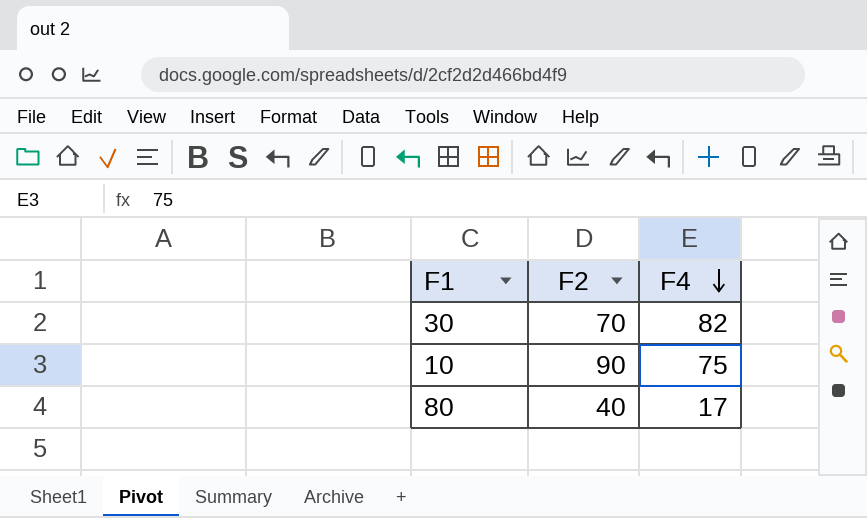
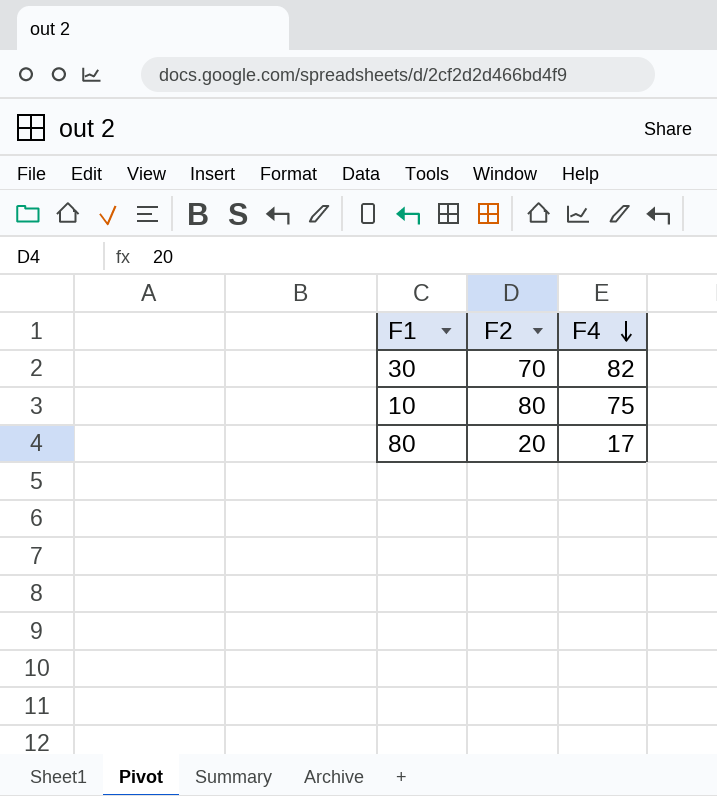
10 | F2: 90 -> 80
80 | F2: 40 -> 20

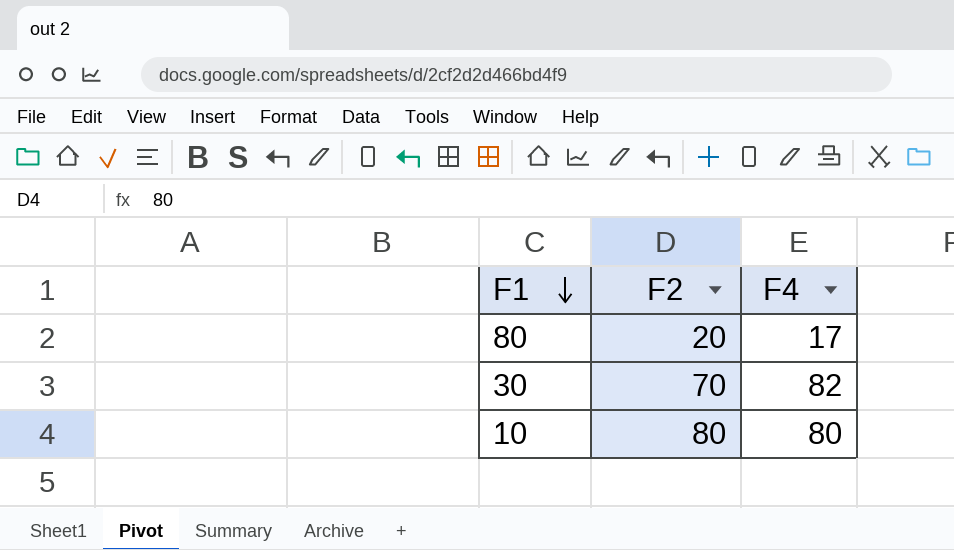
row order: F4 descending -> F1 descending
10 | F4: 75 -> 80

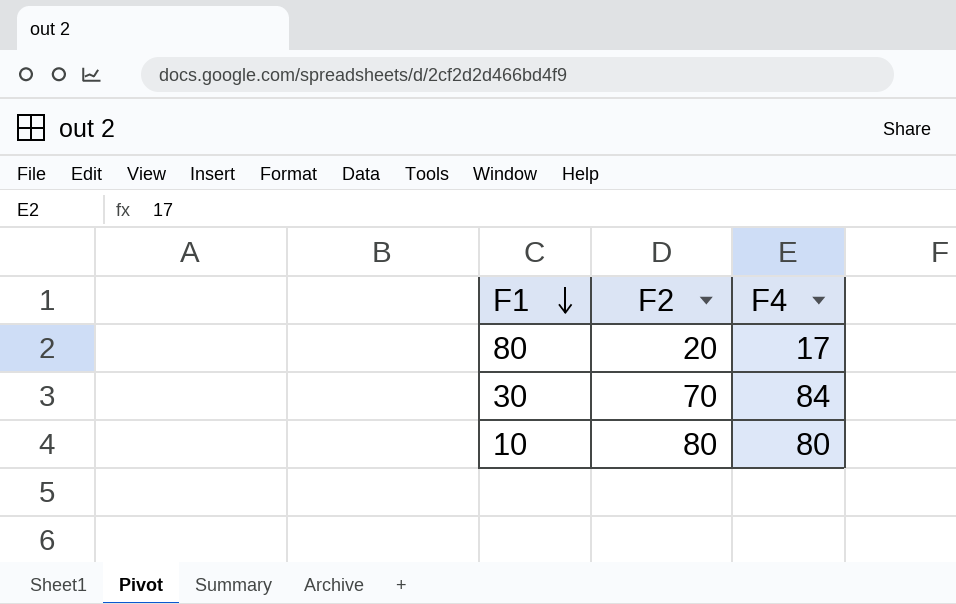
30 | F4: 82 -> 84

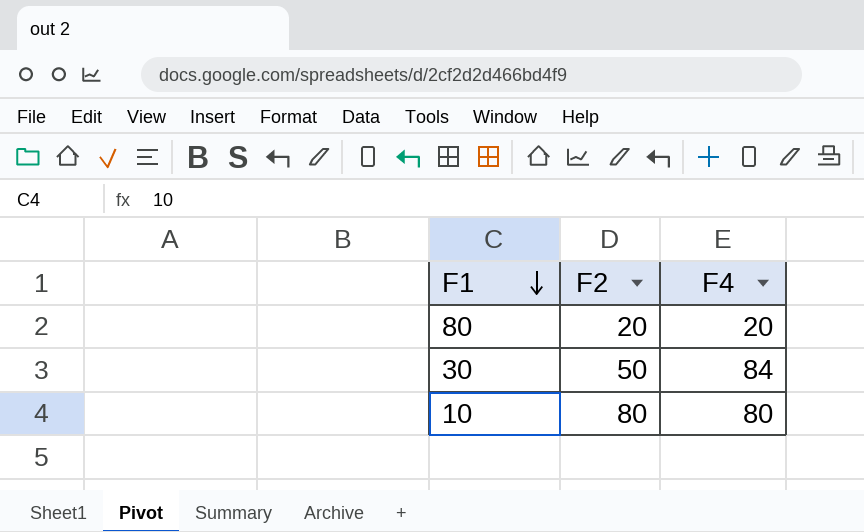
80 | F4: 17 -> 20
30 | F2: 70 -> 50

